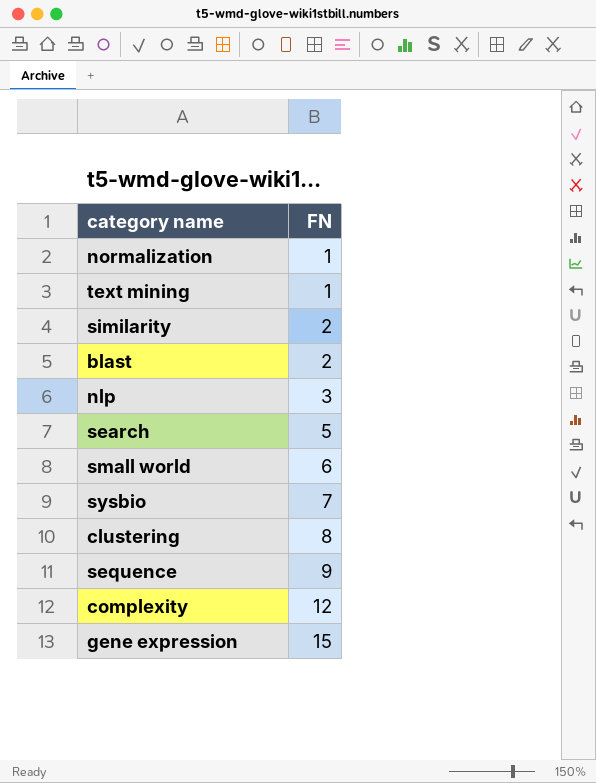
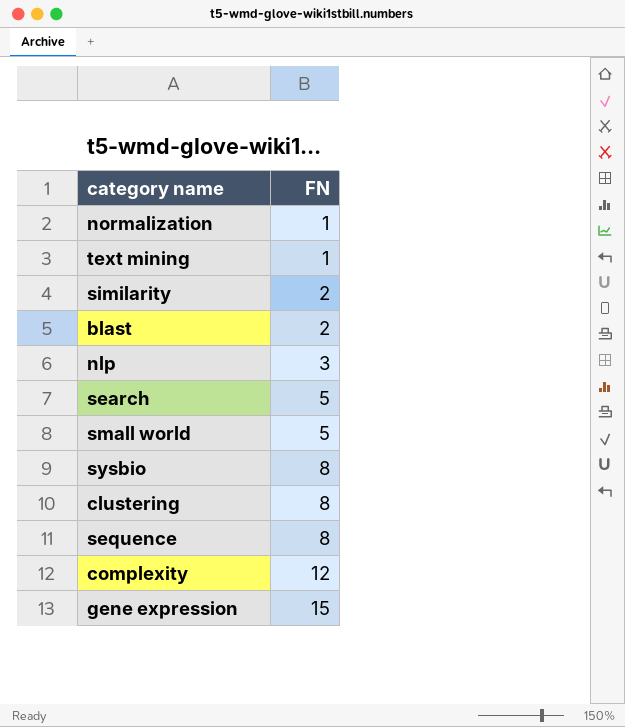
small world | FN: 6 -> 5
sysbio | FN: 7 -> 8
sequence | FN: 9 -> 8

